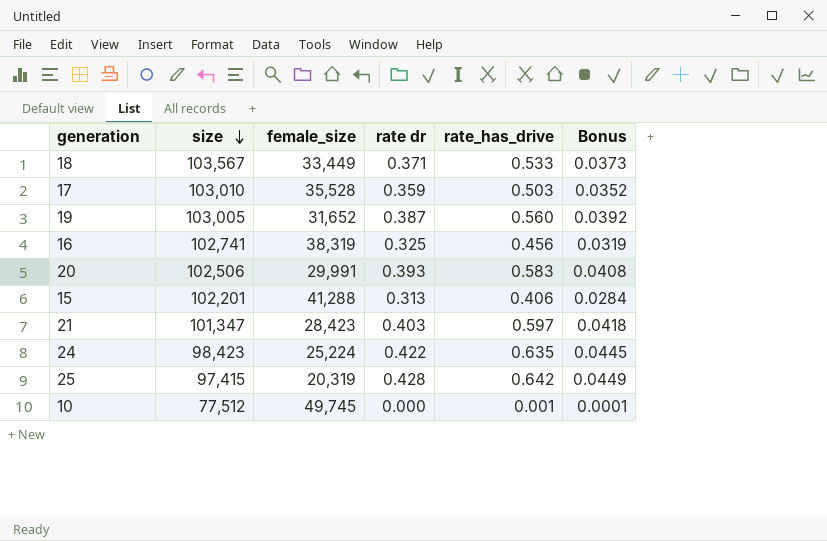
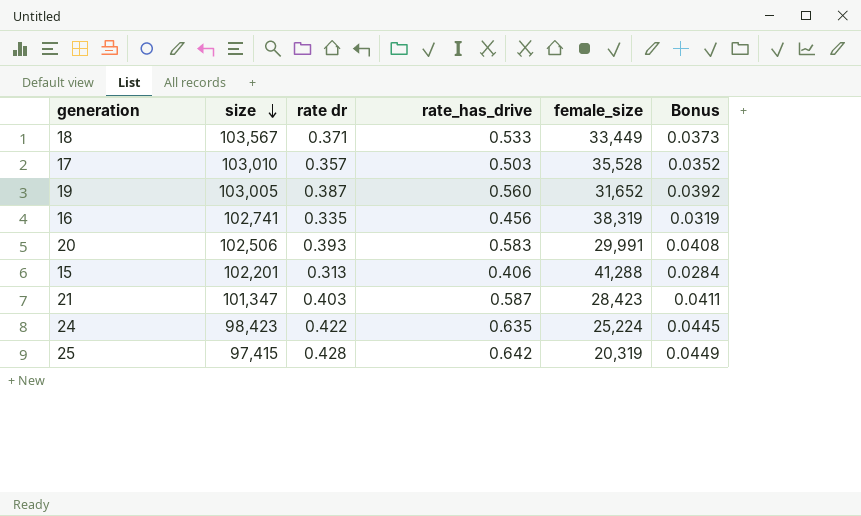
column female_size | position: 3 -> 5
row 10: 77,512 | 49,745 | 0.000 | 0.001 | 0.0001 -> none
17 | rate dr: 0.359 -> 0.357
16 | rate dr: 0.325 -> 0.335
21 | rate_has_drive: 0.597 -> 0.587
21 | Bonus: 0.0418 -> 0.0411

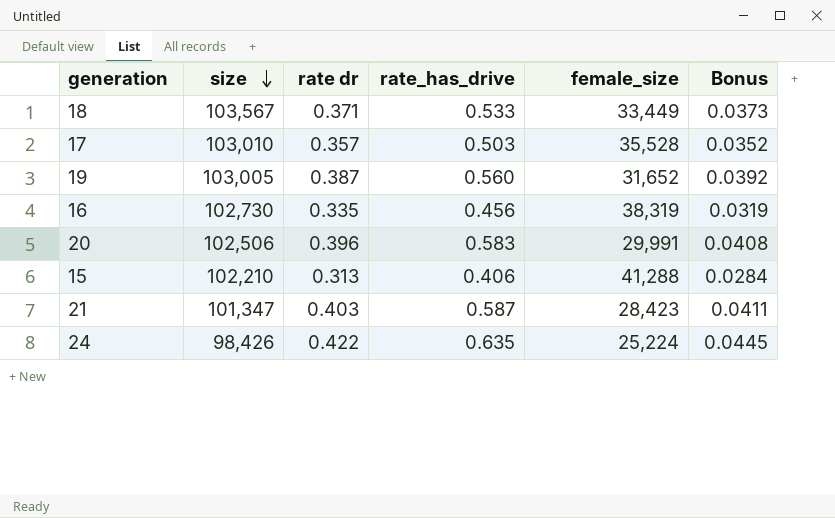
row 25: 97,415 | 0.428 | 0.642 | 20,319 | 0.0449 -> none
16 | size: 102,741 -> 102,730
20 | rate dr: 0.393 -> 0.396
15 | size: 102,201 -> 102,210
24 | size: 98,423 -> 98,426

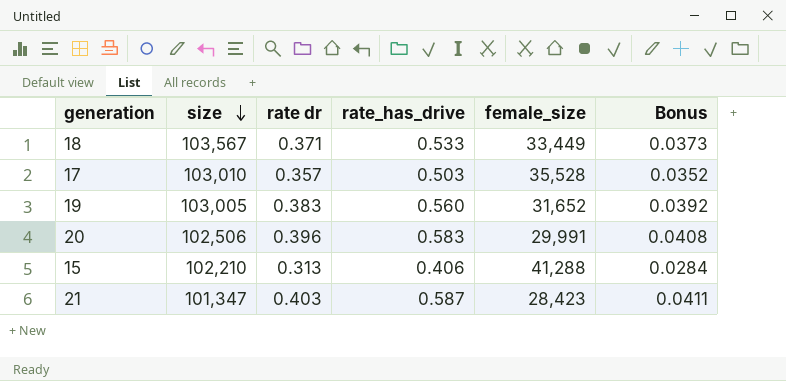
row 16: 102,730 | 0.335 | 0.456 | 38,319 | 0.0319 -> none
row 24: 98,426 | 0.422 | 0.635 | 25,224 | 0.0445 -> none
19 | rate dr: 0.387 -> 0.383

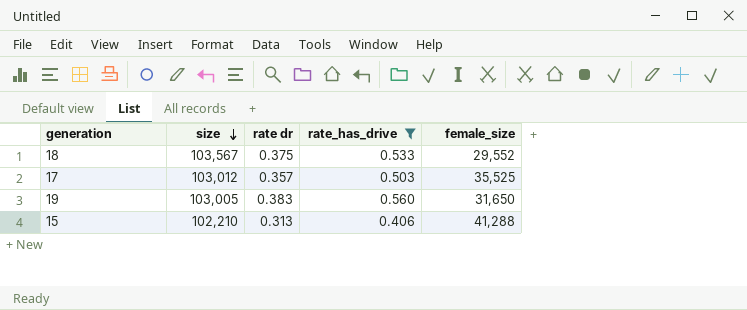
filter: none -> rate_has_drive <= 0.560
column Bonus | formula: [rate_has_drive] * 0.07 -> none
18 | rate dr: 0.371 -> 0.375
18 | female_size: 33,449 -> 29,552
17 | size: 103,010 -> 103,012
17 | female_size: 35,528 -> 35,525
19 | female_size: 31,652 -> 31,650

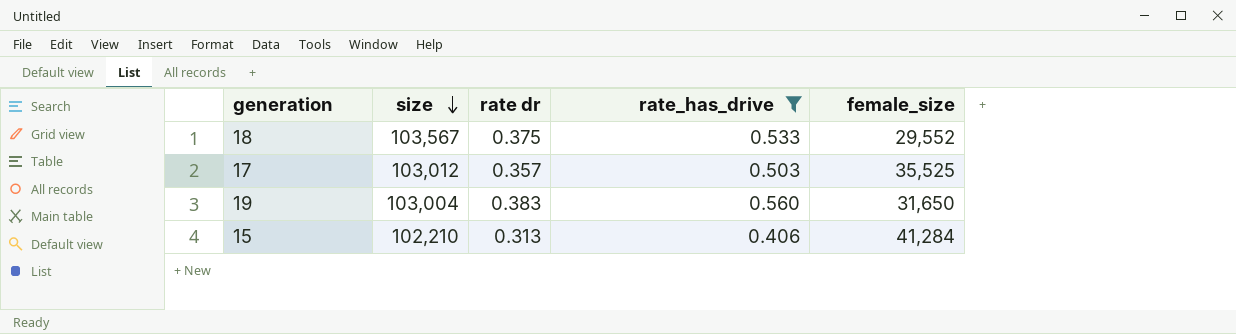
19 | size: 103,005 -> 103,004
15 | female_size: 41,288 -> 41,284

